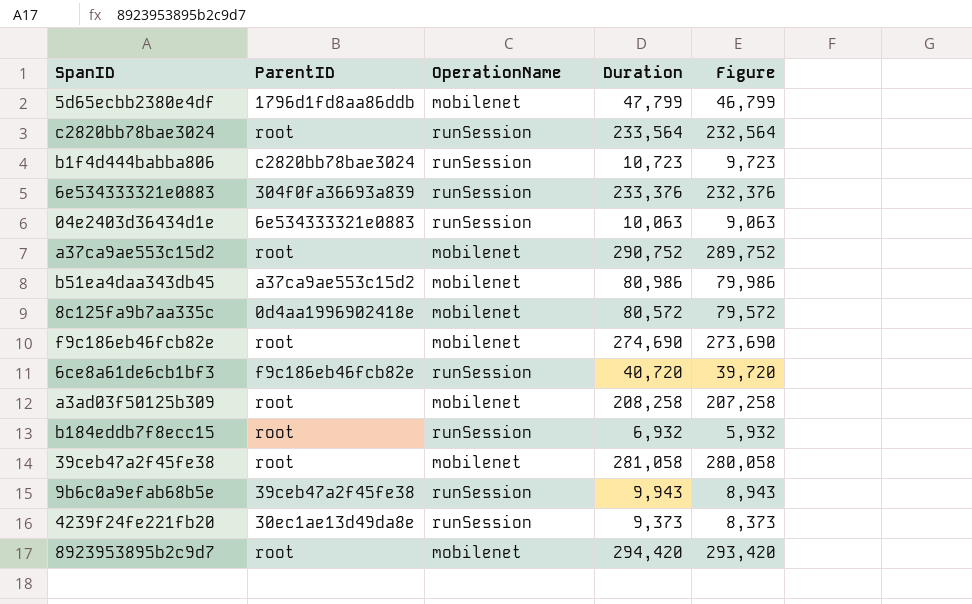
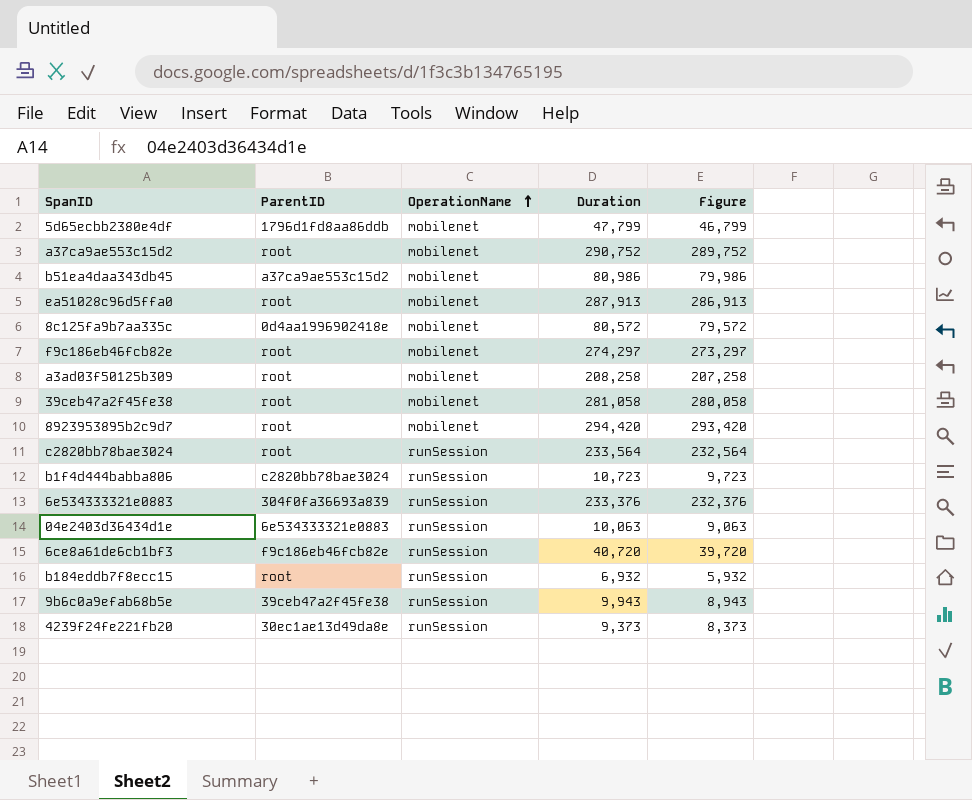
row order: none -> OperationName ascending
row ea51028c96d5ffa0: none -> root | mobilenet | 287,913 | 286,913
f9c186eb46fcb82e | Duration: 274,690 -> 274,297
f9c186eb46fcb82e | Figure: 273,690 -> 273,297

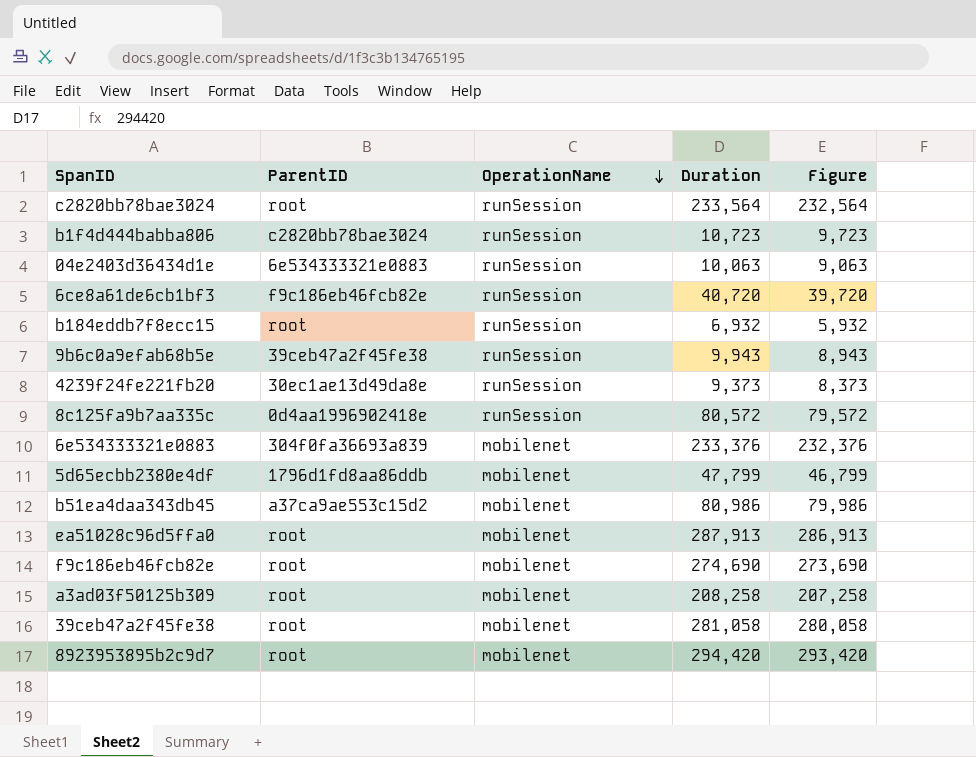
row order: OperationName ascending -> OperationName descending
row a37ca9ae553c15d2: root | mobilenet | 290,752 | 289,752 -> none
8c125fa9b7aa335c | OperationName: mobilenet -> runSession
6e534333321e0883 | OperationName: runSession -> mobilenet
f9c186eb46fcb82e | Duration: 274,297 -> 274,690
f9c186eb46fcb82e | Figure: 273,297 -> 273,690

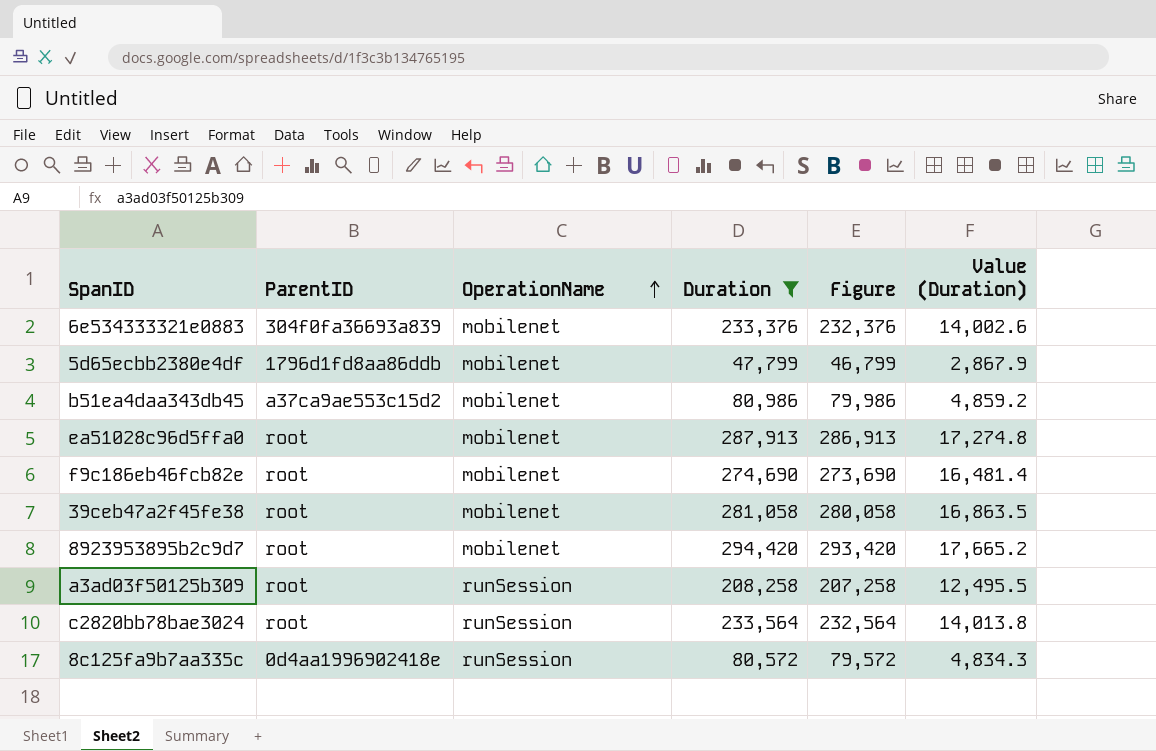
filter: none -> Duration >= 47,799
row order: OperationName descending -> OperationName ascending
column Value (Duration) | formula: none -> [Duration] * 0.06
a3ad03f50125b309 | OperationName: mobilenet -> runSession

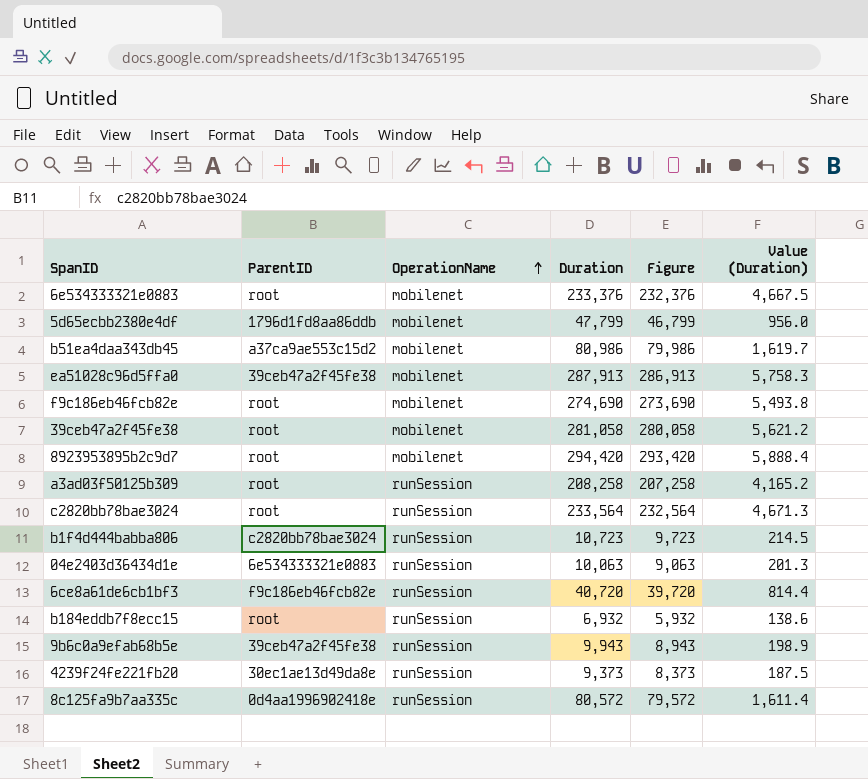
filter: Duration >= 47,799 -> none
column Value (Duration) | formula: [Duration] * 0.06 -> [Duration] * 0.02
6e534333321e0883 | ParentID: 304f0fa36693a839 -> root
ea51028c96d5ffa0 | ParentID: root -> 39ceb47a2f45fe38

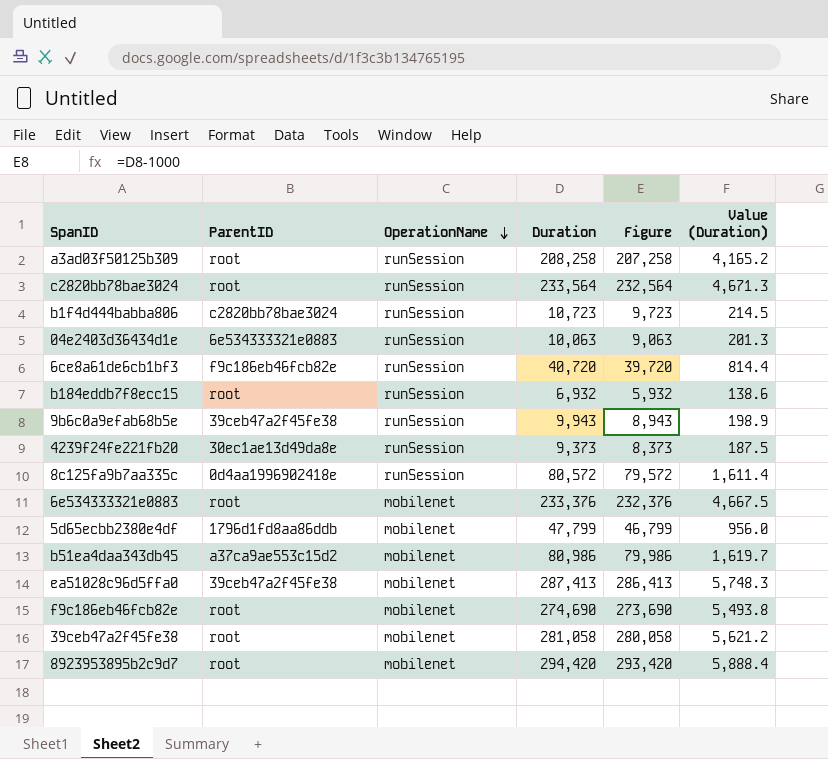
row order: OperationName ascending -> OperationName descending
ea51028c96d5ffa0 | Duration: 287,913 -> 287,413
ea51028c96d5ffa0 | Figure: 286,913 -> 286,413
ea51028c96d5ffa0 | Value (Duration): 5,758.3 -> 5,748.3

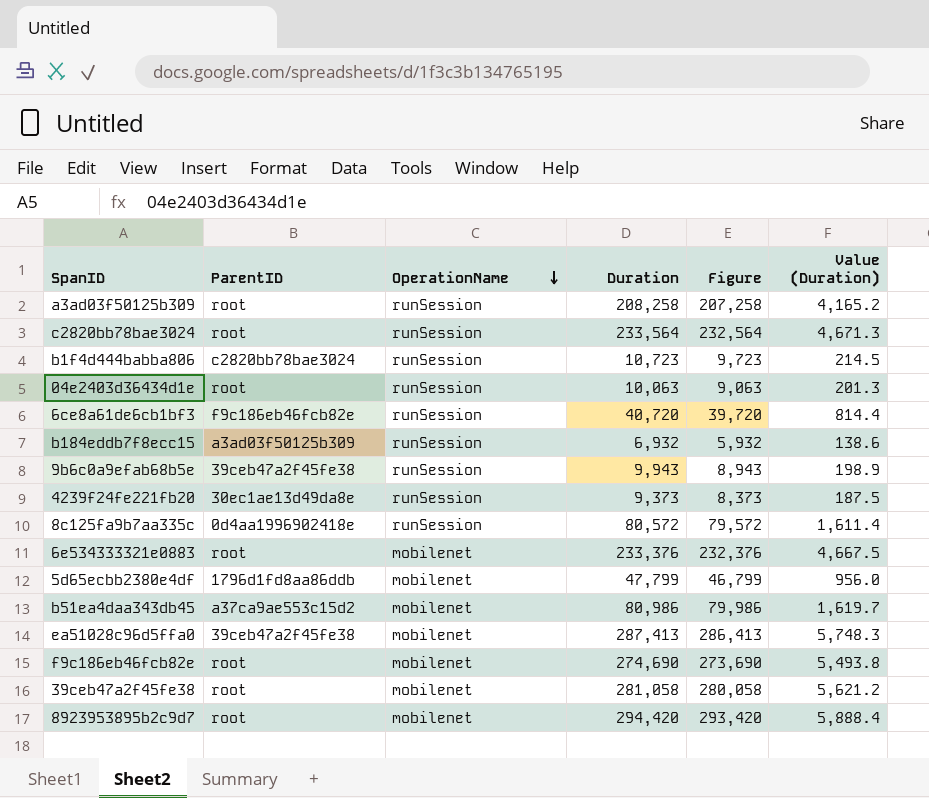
04e2403d36434d1e | ParentID: 6e534333321e0883 -> root
b184eddb7f8ecc15 | ParentID: root -> a3ad03f50125b309

